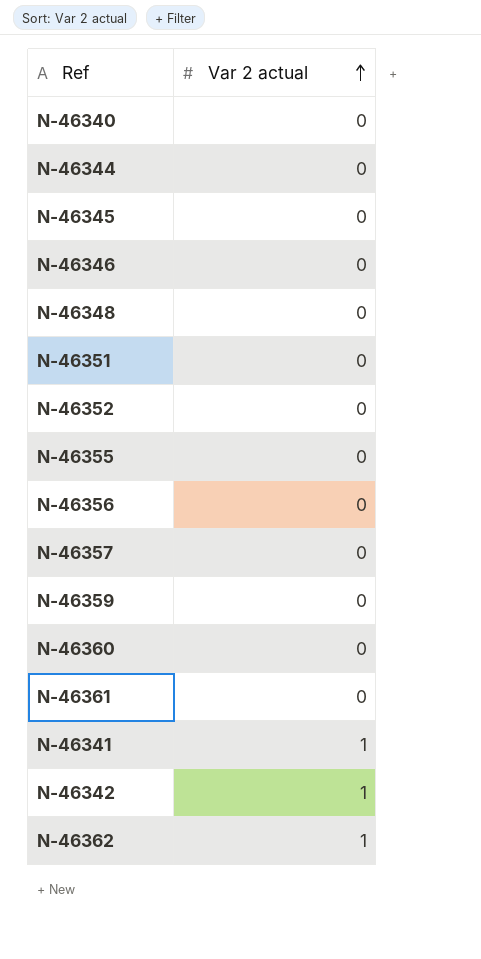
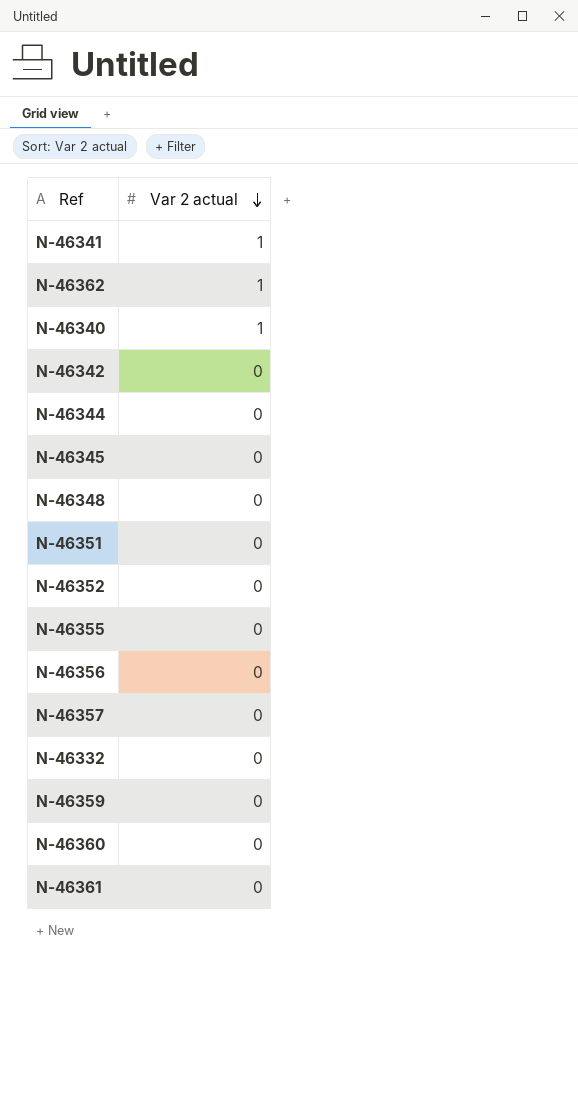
row order: Var 2 actual ascending -> Var 2 actual descending
row N-46346: 0 -> none
N-46340 | Var 2 actual: 0 -> 1
N-46342 | Var 2 actual: 1 -> 0
row N-46332: none -> 0

